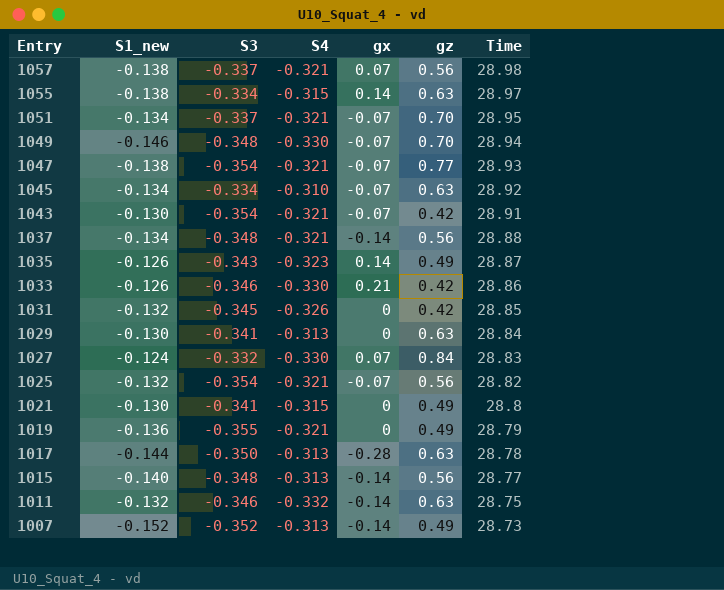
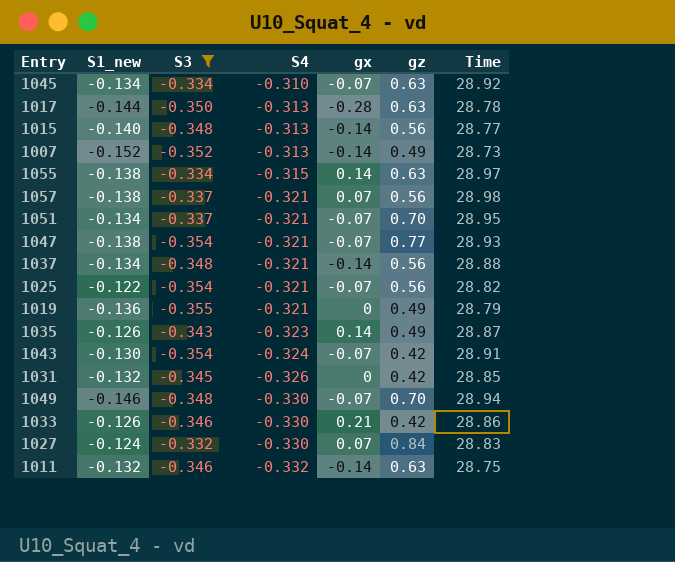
filter: none -> S3 != -0.341
row order: Entry descending -> S4 descending
1025 | S1_new: -0.132 -> -0.122
1043 | S4: -0.321 -> -0.324

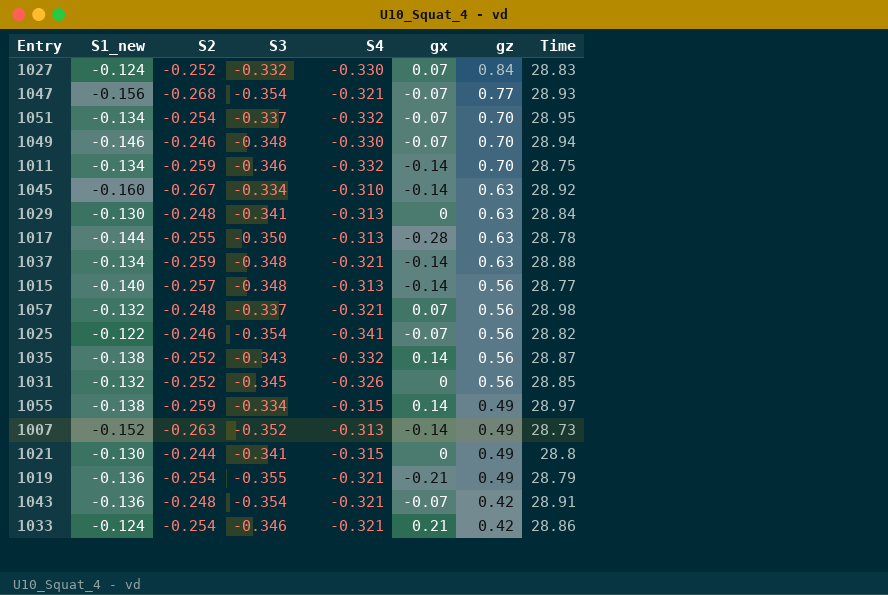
filter: S3 != -0.341 -> none
row order: S4 descending -> gz descending
column S2 | position: none -> 3
1047 | S1_new: -0.138 -> -0.156
1051 | S4: -0.321 -> -0.332
1011 | S1_new: -0.132 -> -0.134
1011 | gz: 0.63 -> 0.70
1045 | S1_new: -0.134 -> -0.160
1045 | gx: -0.07 -> -0.14
1037 | gz: 0.56 -> 0.63
1057 | S1_new: -0.138 -> -0.132
1025 | S4: -0.321 -> -0.341
1035 | S1_new: -0.126 -> -0.138
1035 | S4: -0.323 -> -0.332
1035 | gz: 0.49 -> 0.56
1031 | gz: 0.42 -> 0.56
1055 | gz: 0.63 -> 0.49
1019 | gx: 0 -> -0.21
1043 | S1_new: -0.130 -> -0.136
1043 | S4: -0.324 -> -0.321
1033 | S1_new: -0.126 -> -0.124
1033 | S4: -0.330 -> -0.321

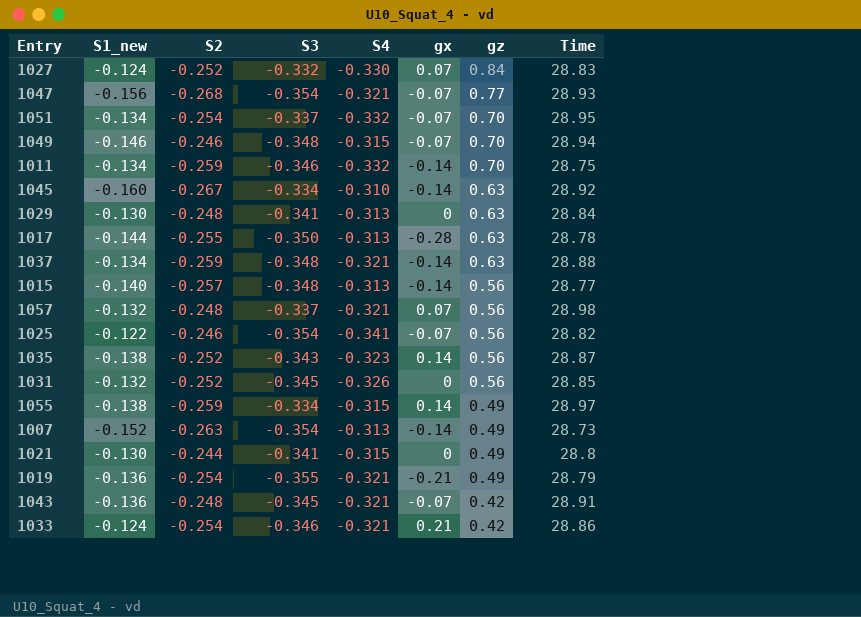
1049 | S4: -0.330 -> -0.315
1035 | S4: -0.332 -> -0.323
1007 | S3: -0.352 -> -0.354
1043 | S3: -0.354 -> -0.345

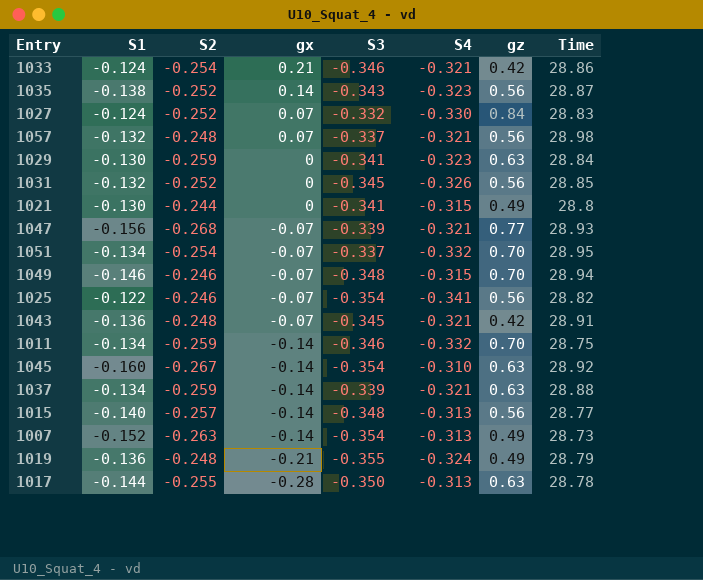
row order: gz descending -> gx descending
column name: S1_new -> S1
column gx | position: 6 -> 4
row 1055: -0.138 | -0.259 | -0.334 | -0.315 | 0.14 | 0.49 | 28.97 -> none
1029 | S2: -0.248 -> -0.259
1029 | S4: -0.313 -> -0.323
1047 | S3: -0.354 -> -0.339
1045 | S3: -0.334 -> -0.354
1037 | S3: -0.348 -> -0.339
1019 | S2: -0.254 -> -0.248
1019 | S4: -0.321 -> -0.324

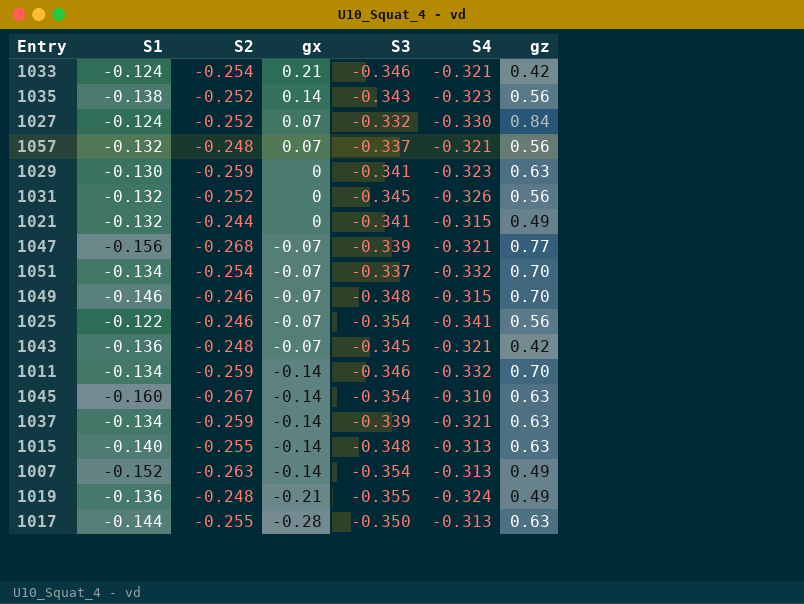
column Time | position: 8 -> none
1021 | S1: -0.130 -> -0.132
1015 | S2: -0.257 -> -0.255
1015 | gz: 0.56 -> 0.63

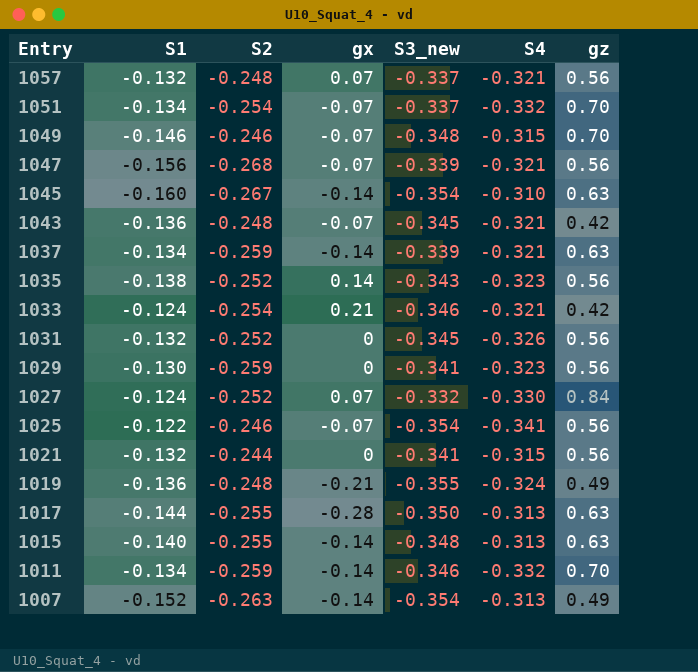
row order: gx descending -> Entry descending
column name: S3 -> S3_new
1047 | gz: 0.77 -> 0.56
1029 | gz: 0.63 -> 0.56
1021 | gz: 0.49 -> 0.56

